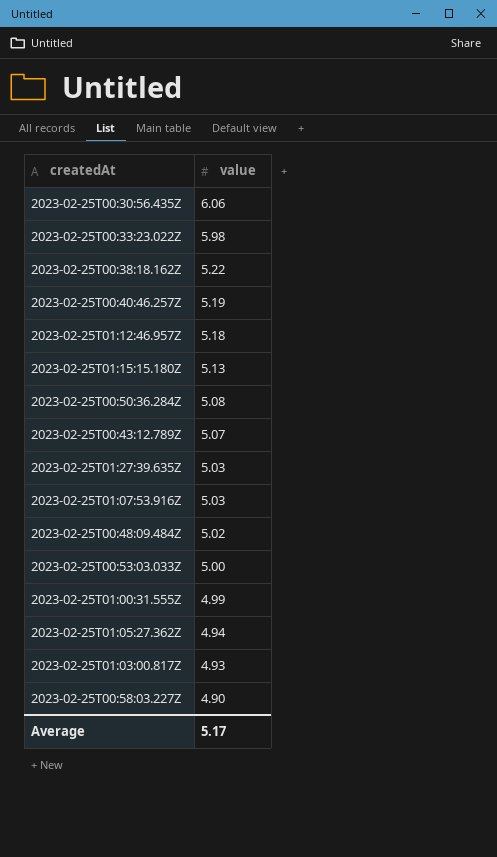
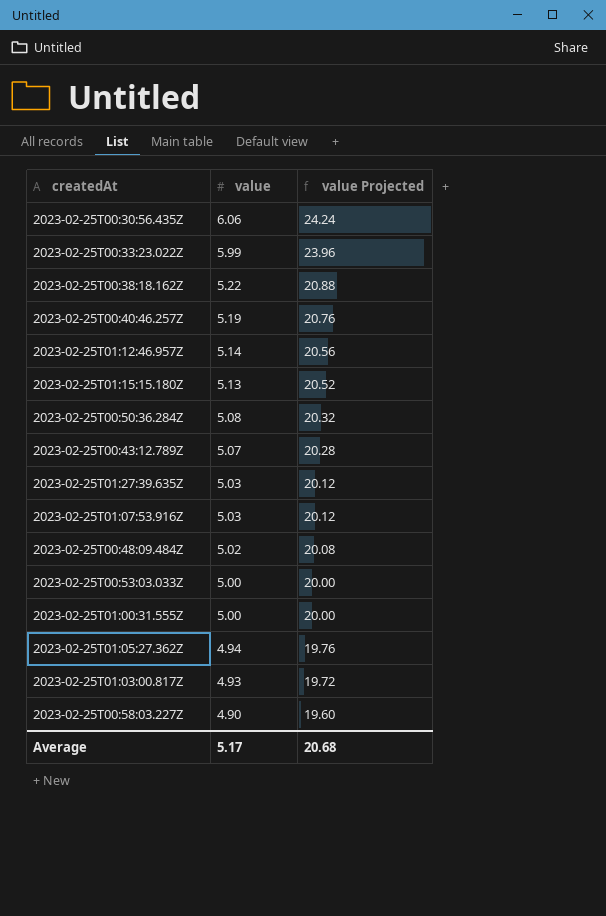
column value Projected | formula: none -> [value] * 4
2023-02-25T00:33:23.022Z | value: 5.98 -> 5.99
2023-02-25T01:12:46.957Z | value: 5.18 -> 5.14
2023-02-25T01:00:31.555Z | value: 4.99 -> 5.00

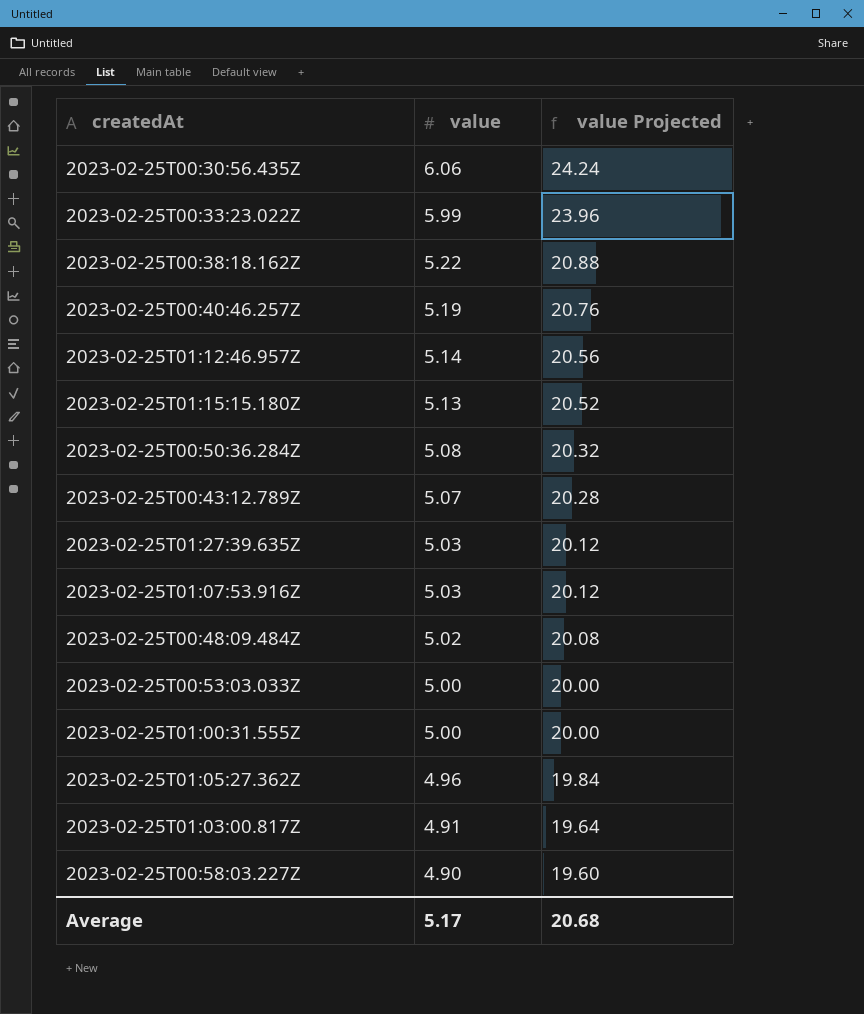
2023-02-25T01:05:27.362Z | value: 4.94 -> 4.96
2023-02-25T01:05:27.362Z | value Projected: 19.76 -> 19.84
2023-02-25T01:03:00.817Z | value: 4.93 -> 4.91
2023-02-25T01:03:00.817Z | value Projected: 19.72 -> 19.64

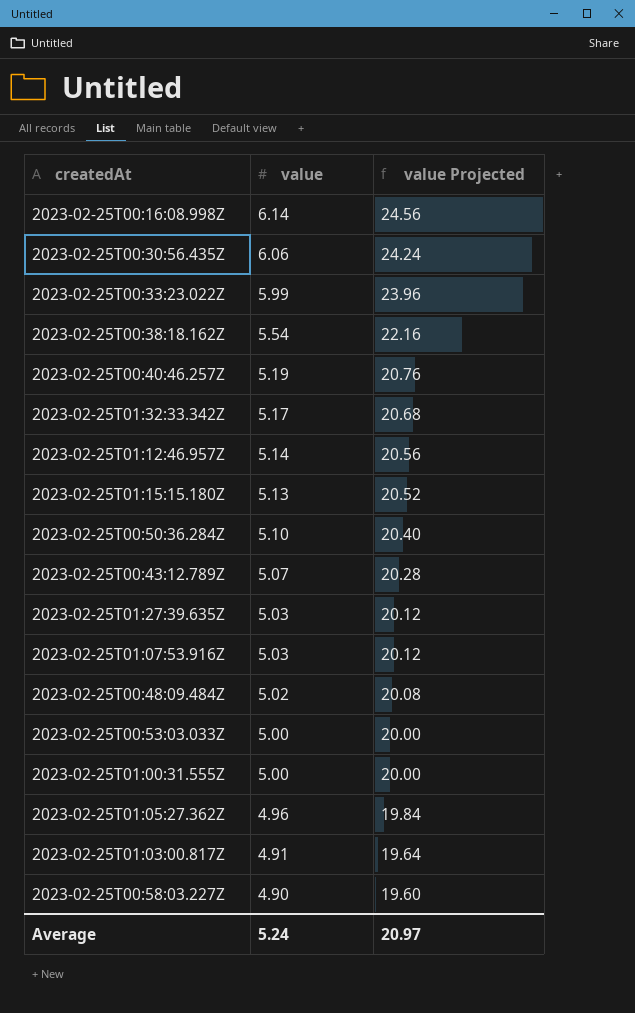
row 2023-02-25T00:16:08.998Z: none -> 6.14 | 24.56
2023-02-25T00:38:18.162Z | value: 5.22 -> 5.54
2023-02-25T00:38:18.162Z | value Projected: 20.88 -> 22.16
row 2023-02-25T01:32:33.342Z: none -> 5.17 | 20.68
2023-02-25T00:50:36.284Z | value: 5.08 -> 5.10
2023-02-25T00:50:36.284Z | value Projected: 20.32 -> 20.40
Average | value: 5.17 -> 5.24
Average | value Projected: 20.68 -> 20.97

